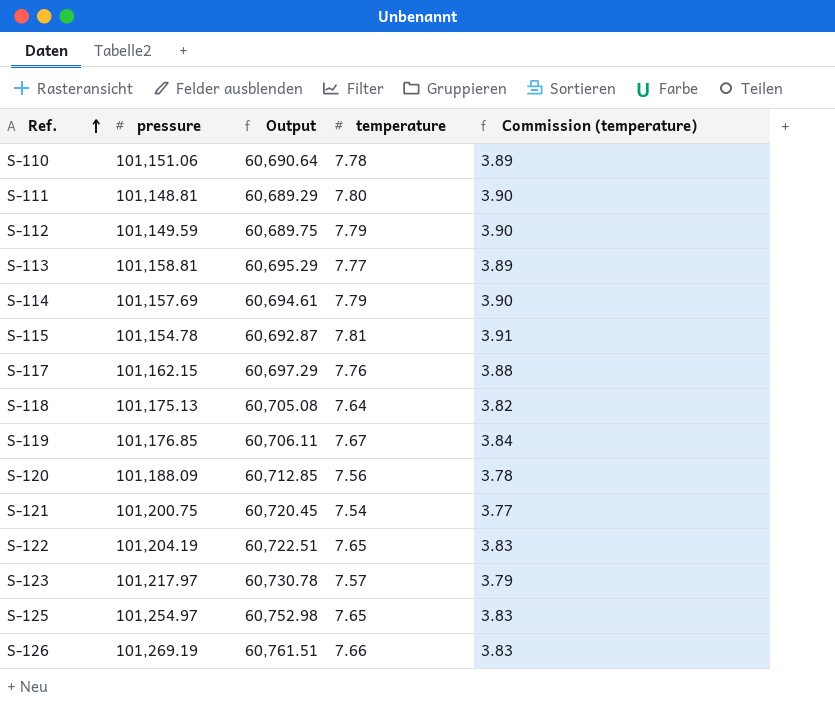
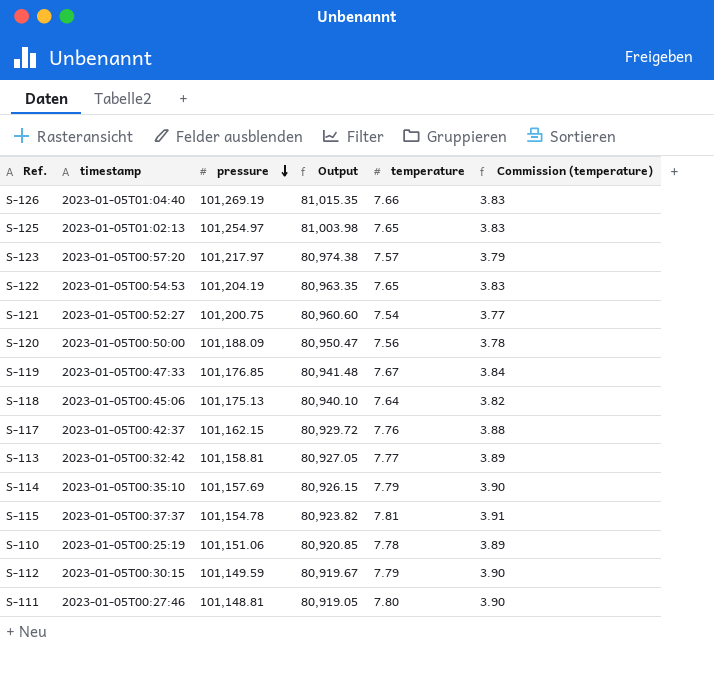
row order: Ref. ascending -> pressure descending
column timestamp | position: none -> 2
column Output | formula: [pressure] * 0.6 -> [pressure] * 0.8

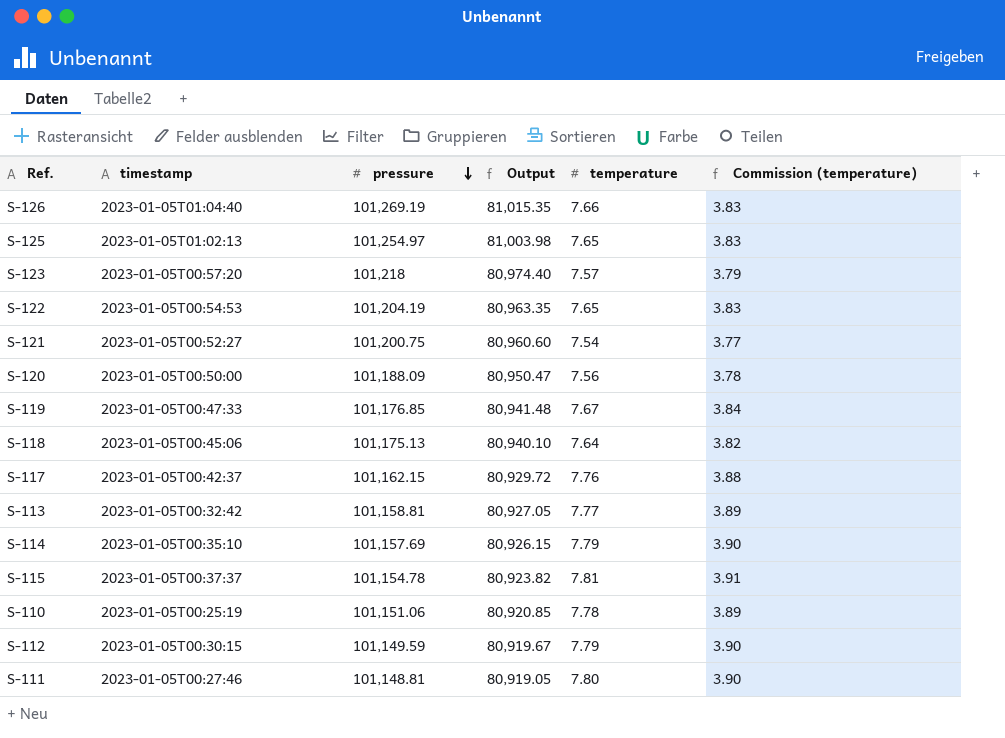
S-123 | pressure: 101,217.97 -> 101,218
S-123 | Output: 80,974.38 -> 80,974.40

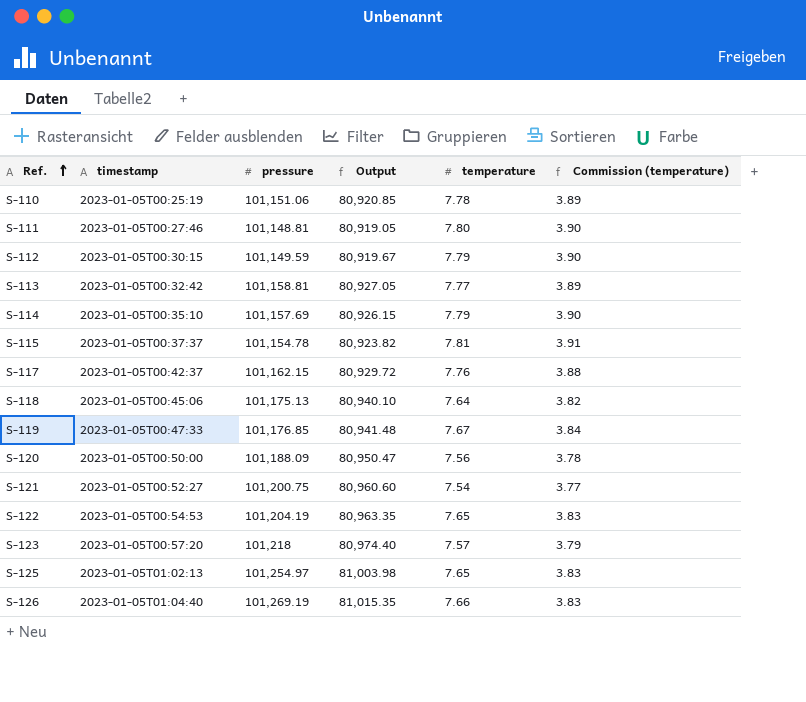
row order: pressure descending -> Ref. ascending

